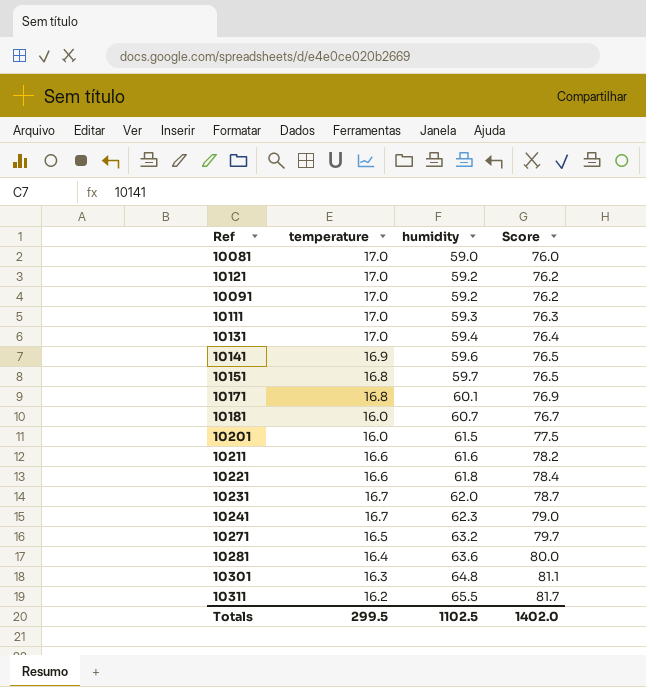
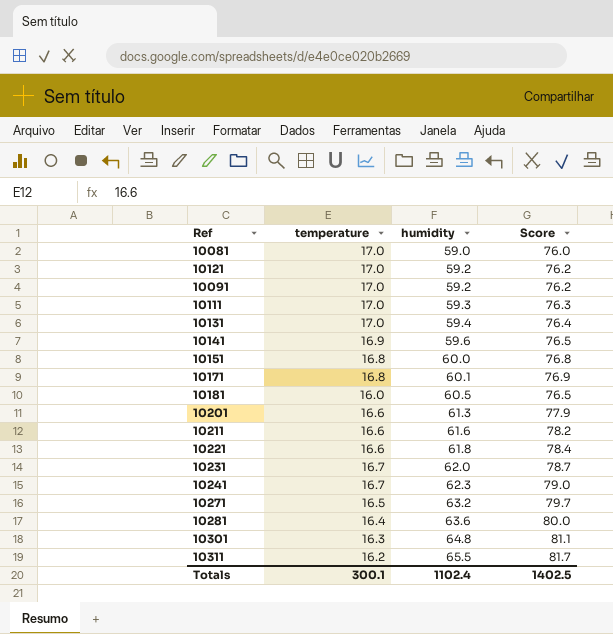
10151 | humidity: 59.7 -> 60.0
10151 | Score: 76.5 -> 76.8
10181 | humidity: 60.7 -> 60.5
10181 | Score: 76.7 -> 76.5
10201 | temperature: 16.0 -> 16.6
10201 | humidity: 61.5 -> 61.3
10201 | Score: 77.5 -> 77.9
Totals | temperature: 299.5 -> 300.1
Totals | humidity: 1102.5 -> 1102.4
Totals | Score: 1402.0 -> 1402.5

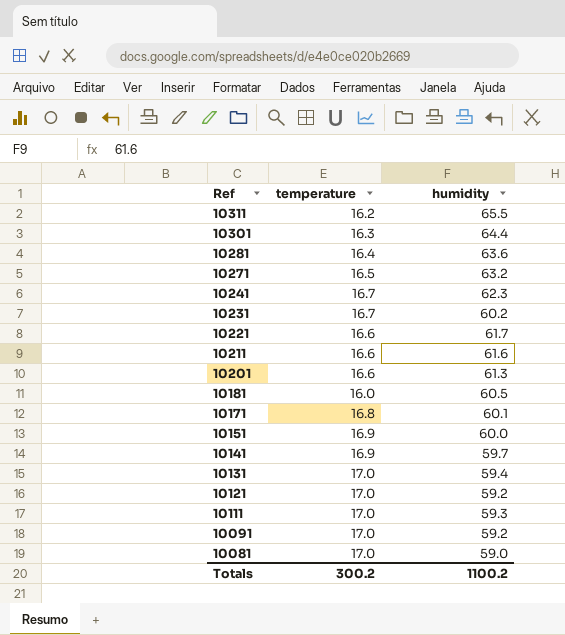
row order: humidity ascending -> Ref descending
column Score | formula: [temperature] + [humidity] -> none
10301 | humidity: 64.8 -> 64.4
10231 | humidity: 62.0 -> 60.2
10221 | humidity: 61.8 -> 61.7
10151 | temperature: 16.8 -> 16.9
10141 | humidity: 59.6 -> 59.7
Totals | temperature: 300.1 -> 300.2
Totals | humidity: 1102.4 -> 1100.2

